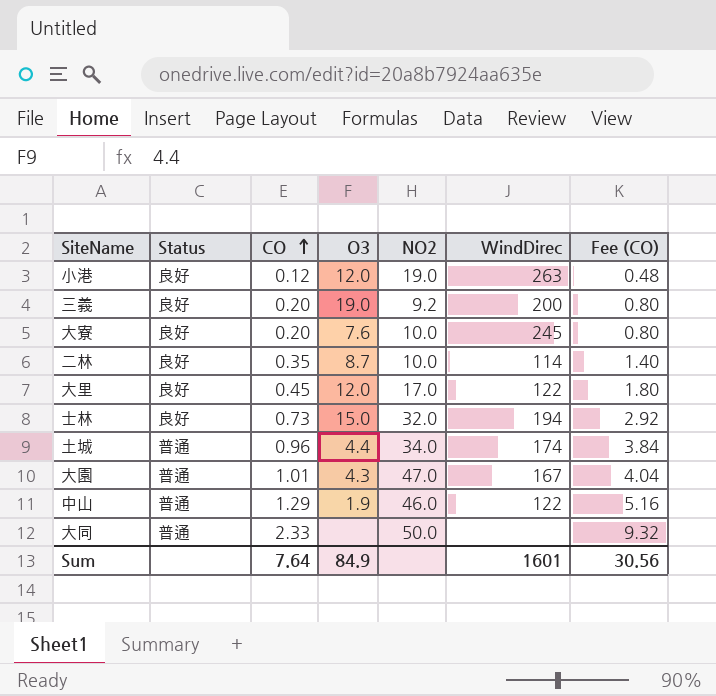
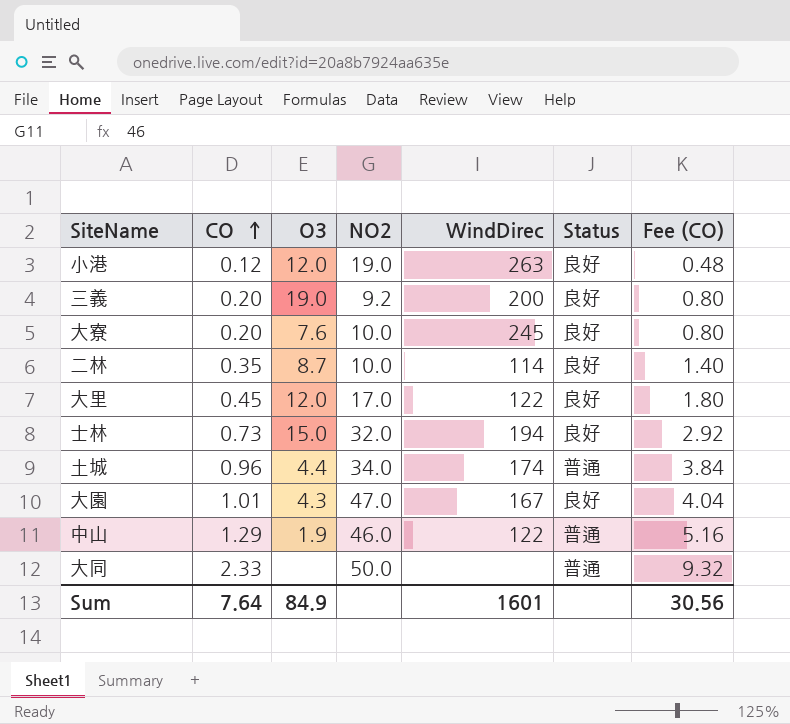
column Status | position: 2 -> 6
大園 | Status: 普通 -> 良好

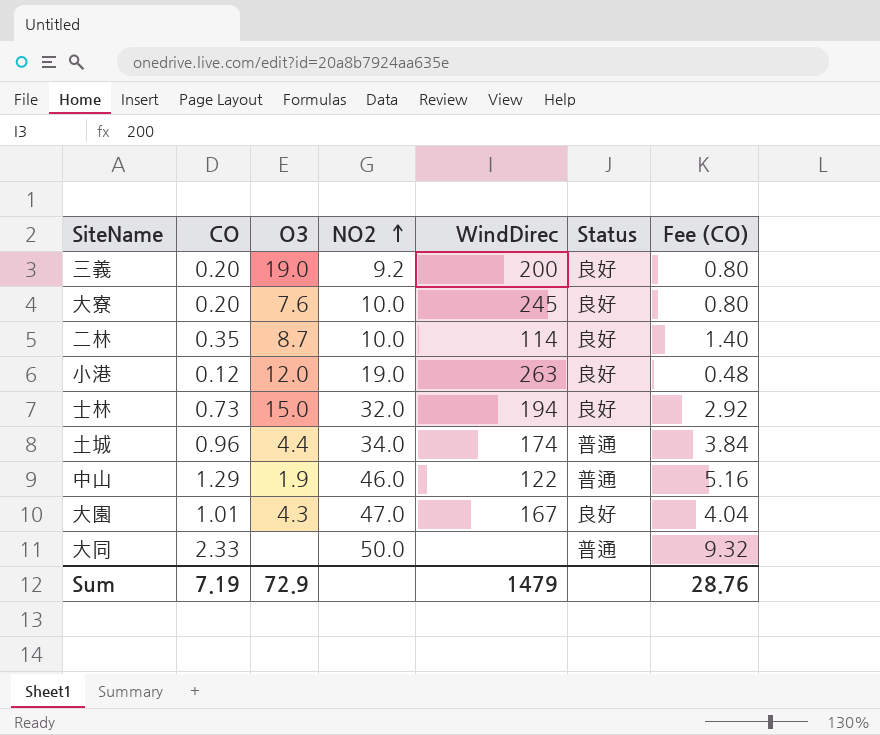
row order: CO ascending -> NO2 ascending
row 大里: 0.45 | 12.0 | 17.0 | 122 | 良好 | 1.80 -> none
Sum | CO: 7.64 -> 7.19
Sum | O3: 84.9 -> 72.9
Sum | WindDirec: 1601 -> 1479
Sum | Fee (CO): 30.56 -> 28.76

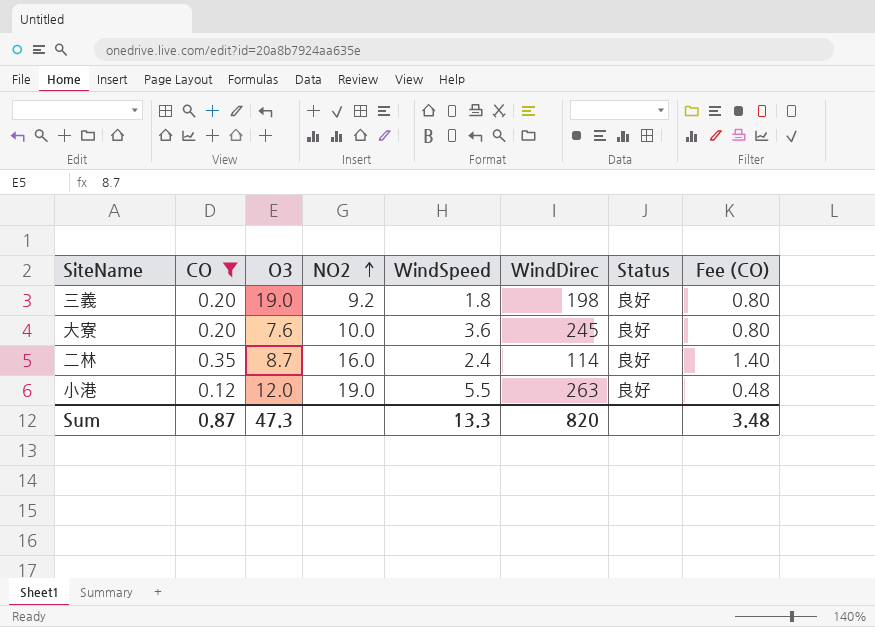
filter: none -> CO <= 0.35
column WindSpeed | position: none -> 5
三義 | WindDirec: 200 -> 198
二林 | NO2: 10.0 -> 16.0
Sum | CO: 7.19 -> 0.87
Sum | O3: 72.9 -> 47.3
Sum | WindDirec: 1479 -> 820
Sum | Fee (CO): 28.76 -> 3.48

